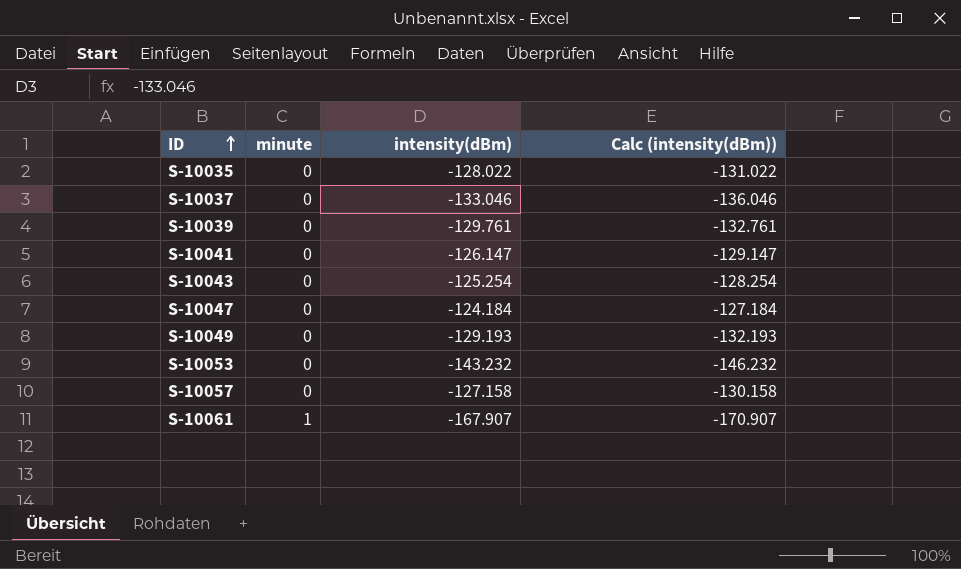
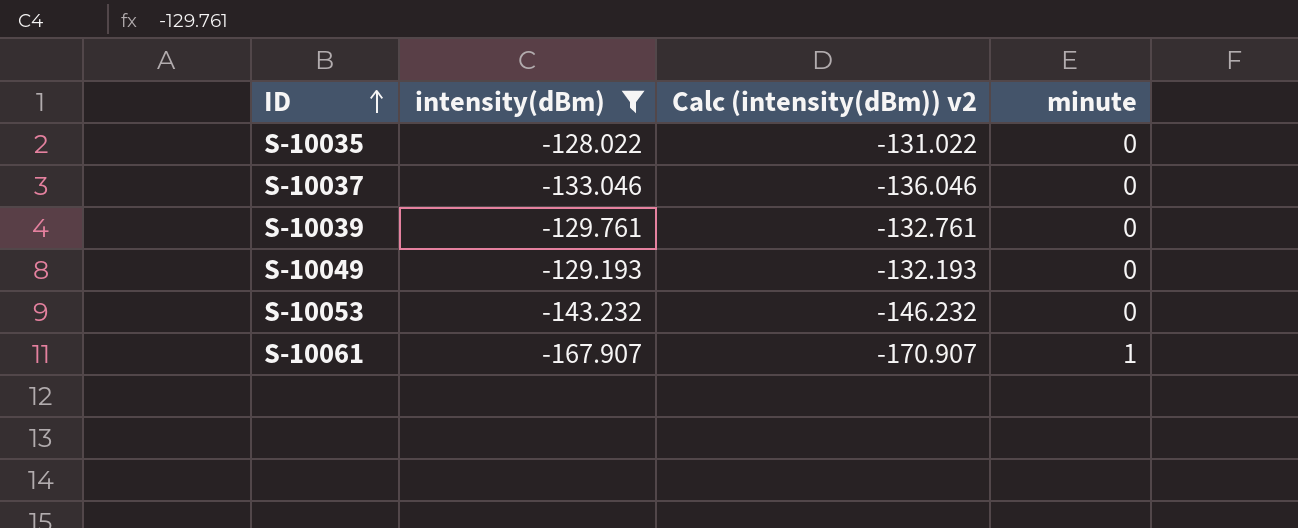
filter: none -> intensity(dBm) <= -128.022
column name: Calc (intensity(dBm)) -> Calc (intensity(dBm)) v2
column minute | position: 2 -> 4

